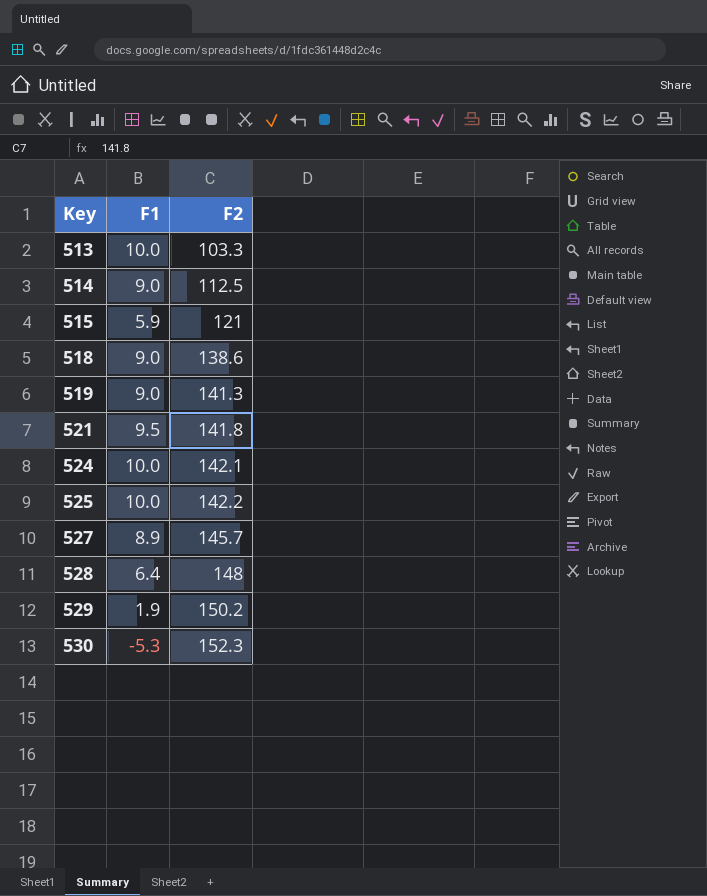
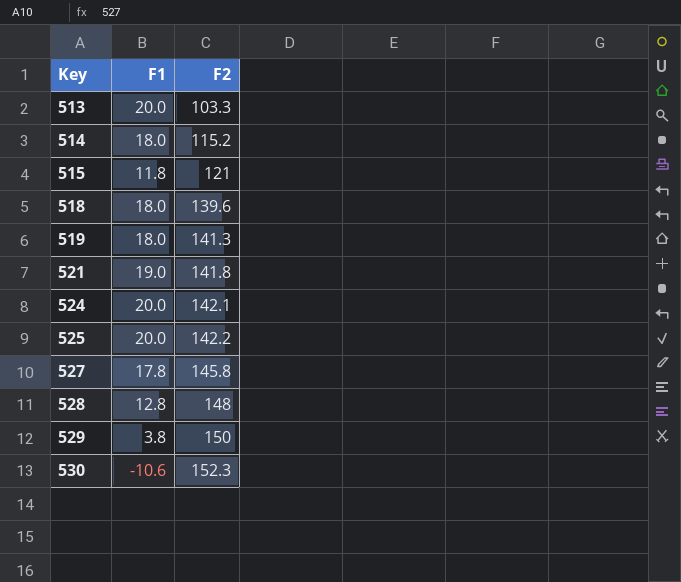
513 | F1: 10.0 -> 20.0
514 | F1: 9.0 -> 18.0
514 | F2: 112.5 -> 115.2
515 | F1: 5.9 -> 11.8
518 | F1: 9.0 -> 18.0
518 | F2: 138.6 -> 139.6
519 | F1: 9.0 -> 18.0
521 | F1: 9.5 -> 19.0
524 | F1: 10.0 -> 20.0
525 | F1: 10.0 -> 20.0
527 | F1: 8.9 -> 17.8
527 | F2: 145.7 -> 145.8
528 | F1: 6.4 -> 12.8
529 | F1: 1.9 -> 3.8
529 | F2: 150.2 -> 150
530 | F1: -5.3 -> -10.6

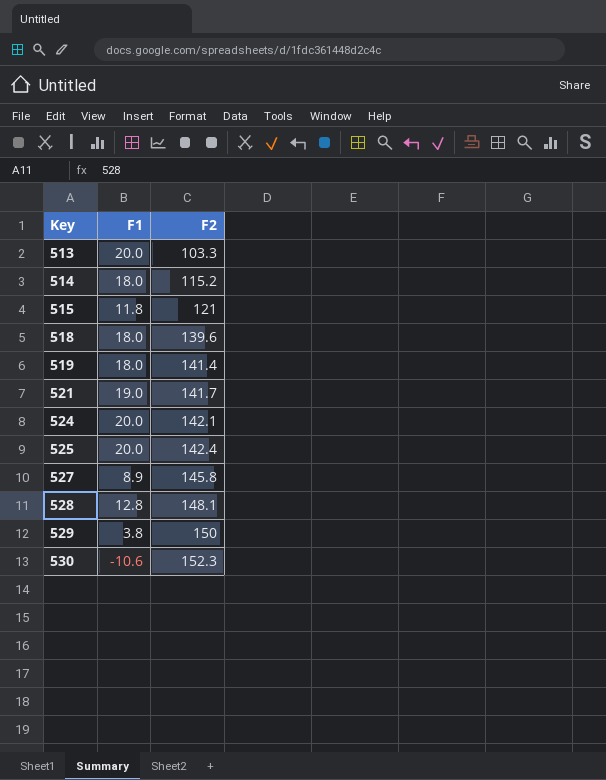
519 | F2: 141.3 -> 141.4
521 | F2: 141.8 -> 141.7
525 | F2: 142.2 -> 142.4
527 | F1: 17.8 -> 8.9
528 | F2: 148 -> 148.1

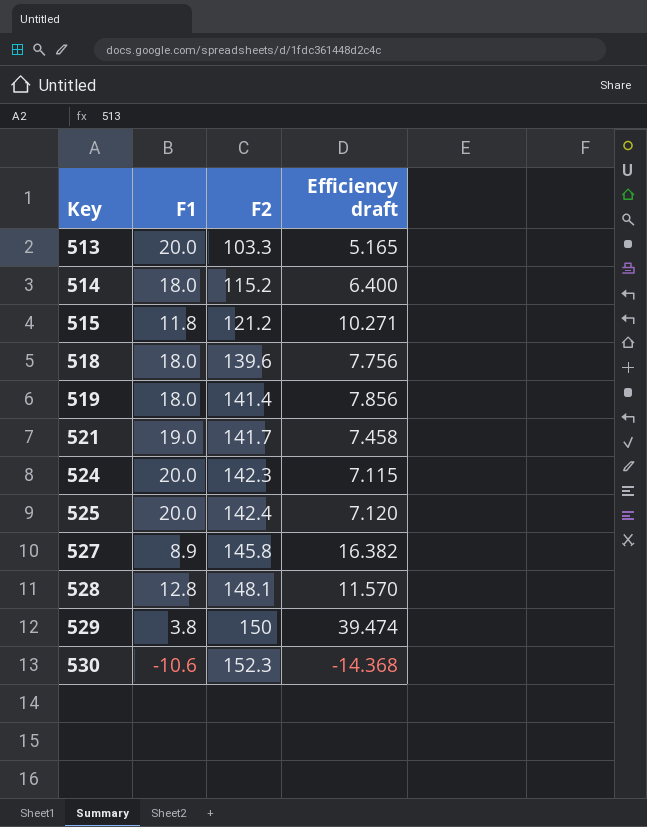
column Efficiency draft | formula: none -> [F2] / [F1]
515 | F2: 121 -> 121.2
524 | F2: 142.1 -> 142.3

